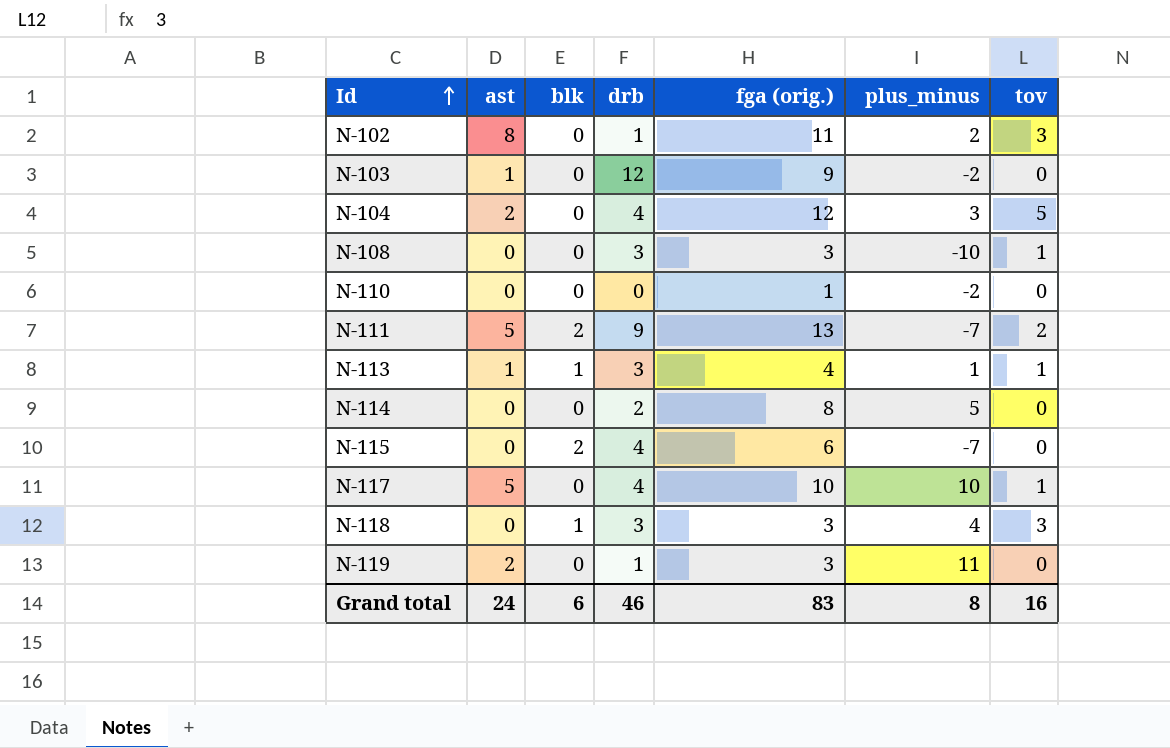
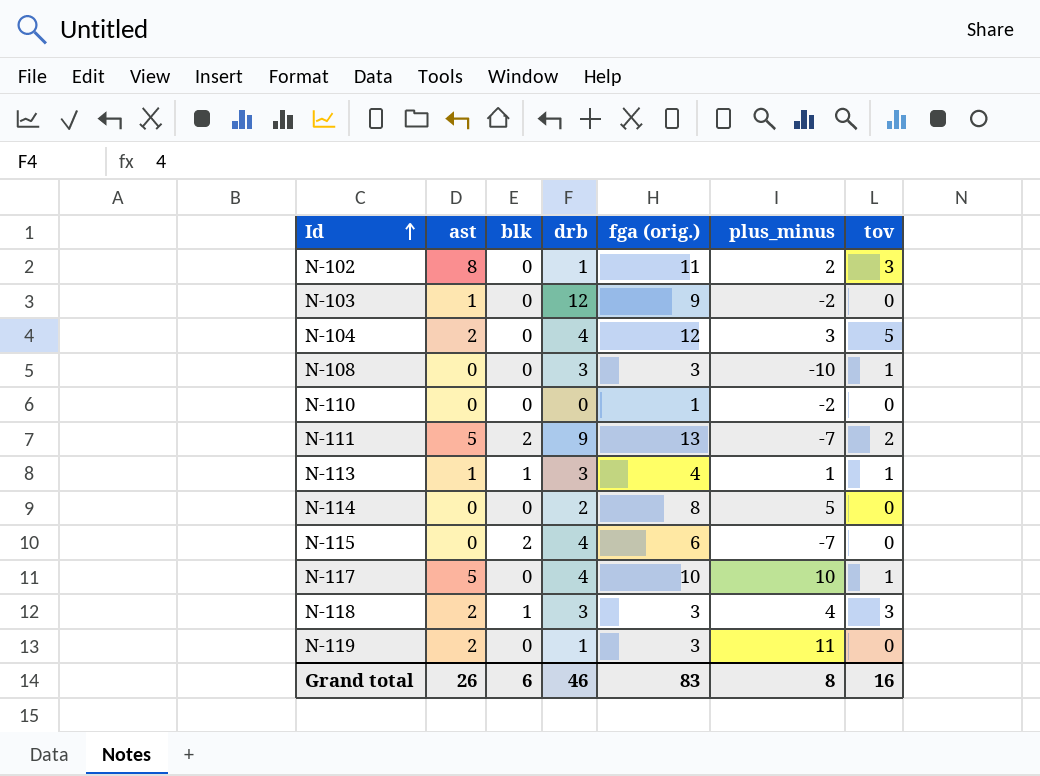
N-118 | ast: 0 -> 2
Grand total | ast: 24 -> 26

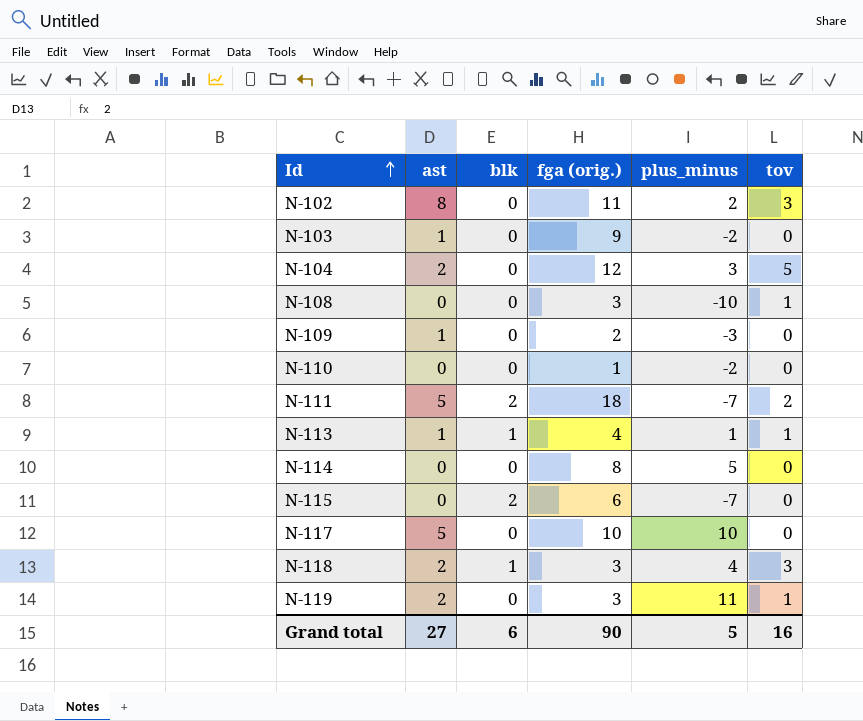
column drb | position: 4 -> none
row N-109: none -> 1 | 0 | 2 | -3 | 0
N-111 | fga (orig.): 13 -> 18
N-117 | tov: 1 -> 0
N-119 | tov: 0 -> 1
Grand total | ast: 26 -> 27
Grand total | fga (orig.): 83 -> 90
Grand total | plus_minus: 8 -> 5

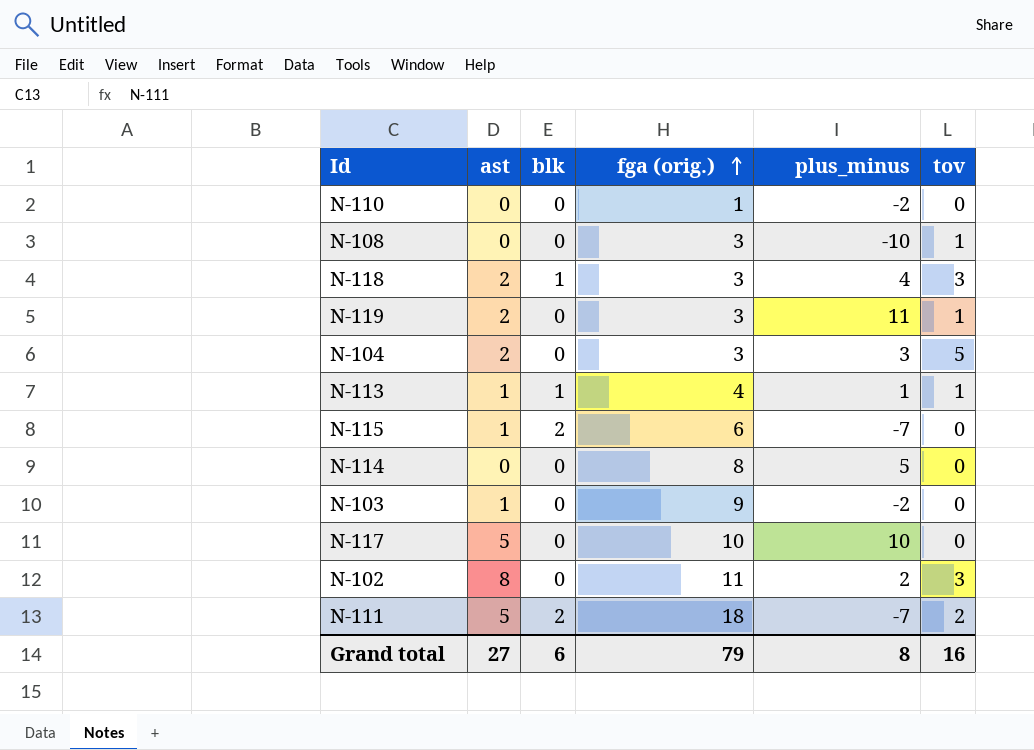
row order: Id ascending -> fga (orig.) ascending
row N-109: 1 | 0 | 2 | -3 | 0 -> none
N-104 | fga (orig.): 12 -> 3
N-115 | ast: 0 -> 1
Grand total | fga (orig.): 90 -> 79
Grand total | plus_minus: 5 -> 8

